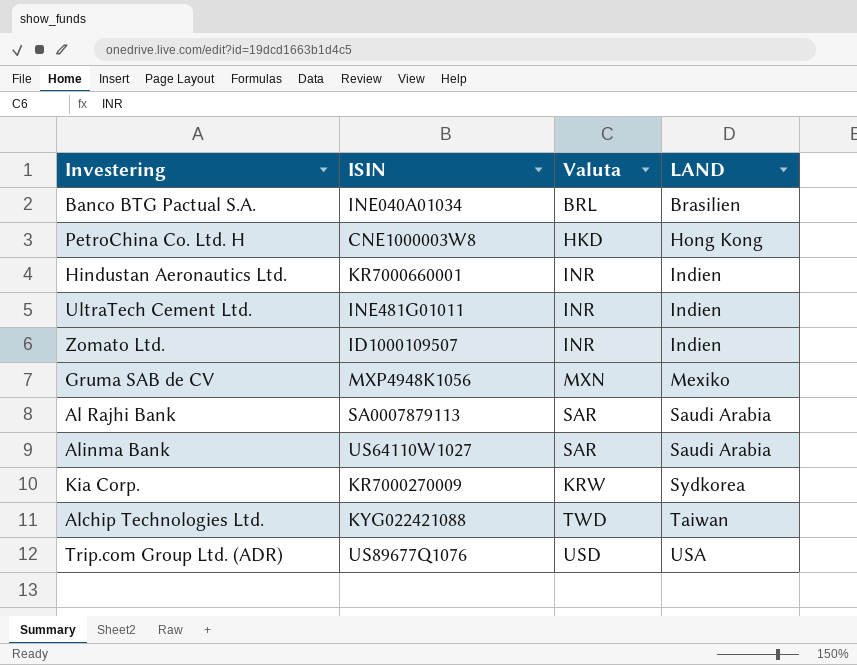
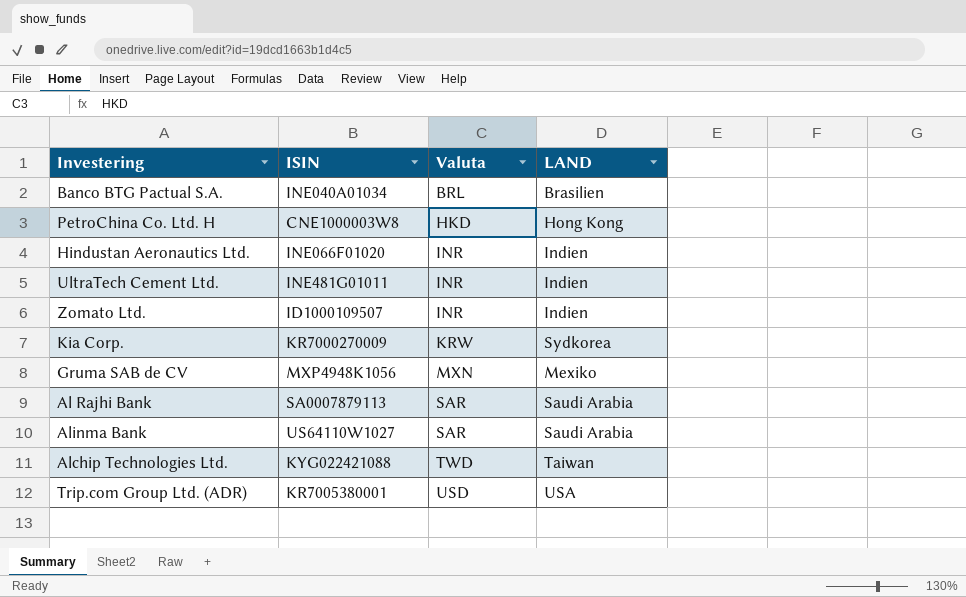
row order: LAND ascending -> Valuta ascending
Hindustan Aeronautics Ltd. | ISIN: KR7000660001 -> INE066F01020
Trip.com Group Ltd. (ADR) | ISIN: US89677Q1076 -> KR7005380001

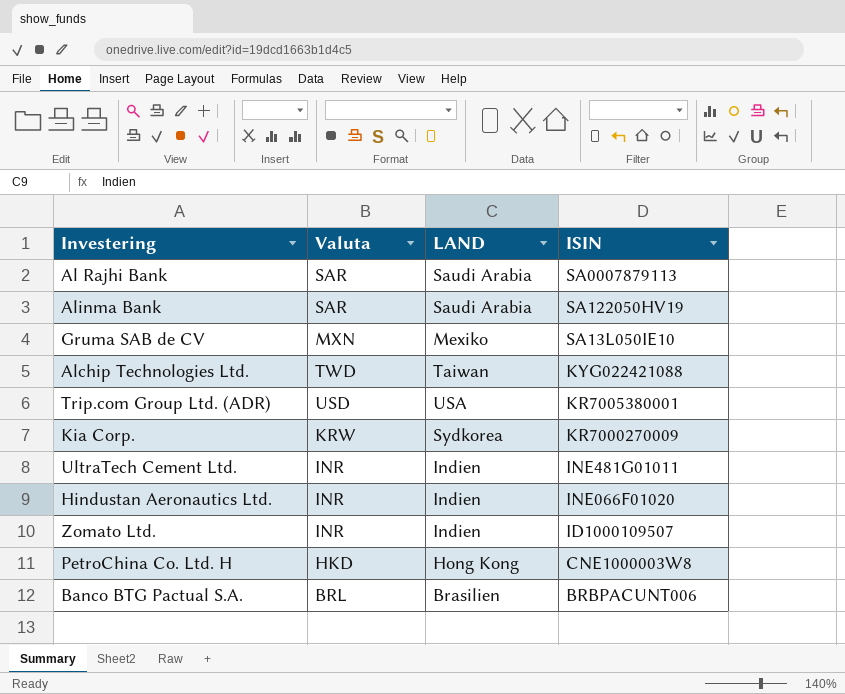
row order: Valuta ascending -> ISIN descending
column ISIN | position: 2 -> 4
Alinma Bank | ISIN: US64110W1027 -> SA122050HV19
Gruma SAB de CV | ISIN: MXP4948K1056 -> SA13L050IE10
Banco BTG Pactual S.A. | ISIN: INE040A01034 -> BRBPACUNT006

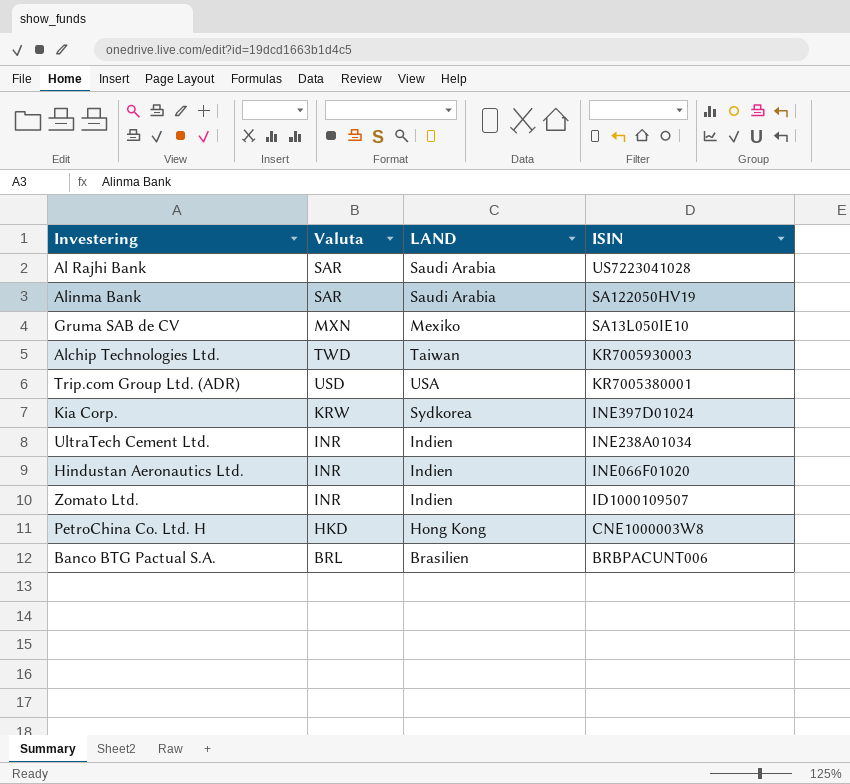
Al Rajhi Bank | ISIN: SA0007879113 -> US7223041028
Alchip Technologies Ltd. | ISIN: KYG022421088 -> KR7005930003
Kia Corp. | ISIN: KR7000270009 -> INE397D01024
UltraTech Cement Ltd. | ISIN: INE481G01011 -> INE238A01034

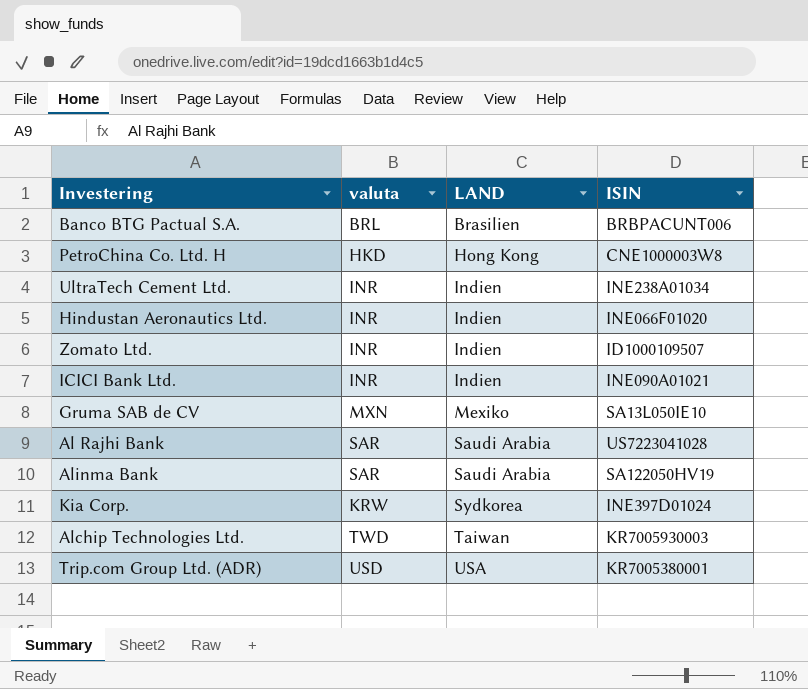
row order: ISIN descending -> LAND ascending
column name: Valuta -> valuta
row ICICI Bank Ltd.: none -> INR | Indien | INE090A01021

